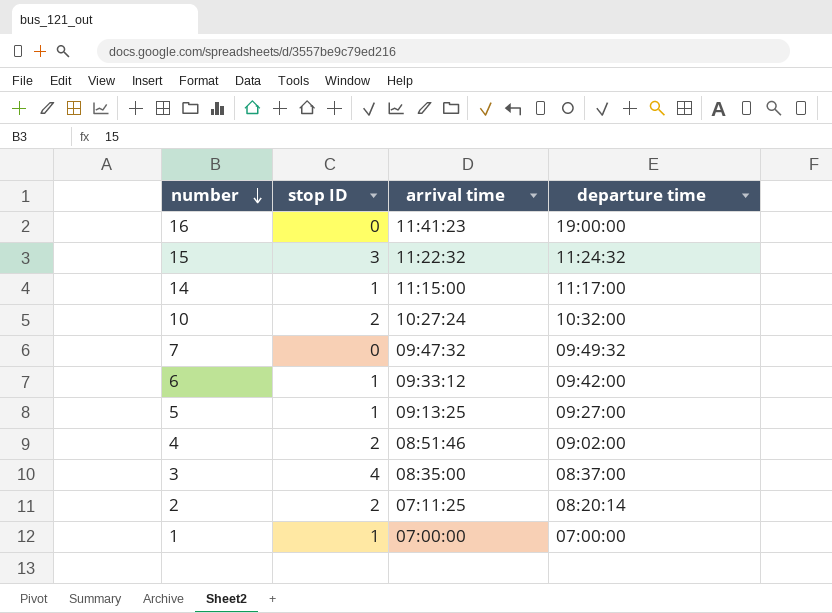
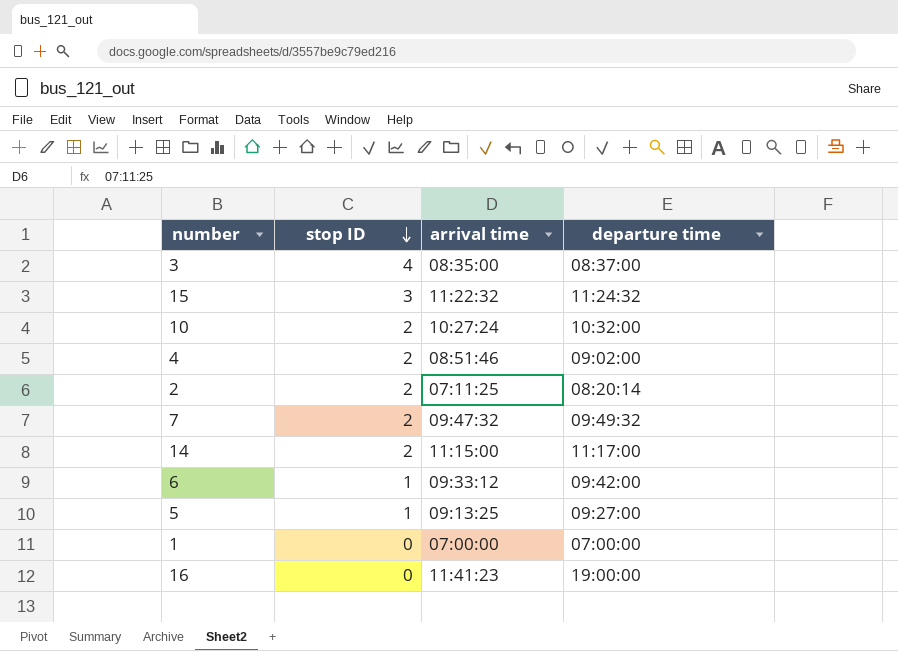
row order: number descending -> stop ID descending
7 | stop ID: 0 -> 2
14 | stop ID: 1 -> 2
1 | stop ID: 1 -> 0

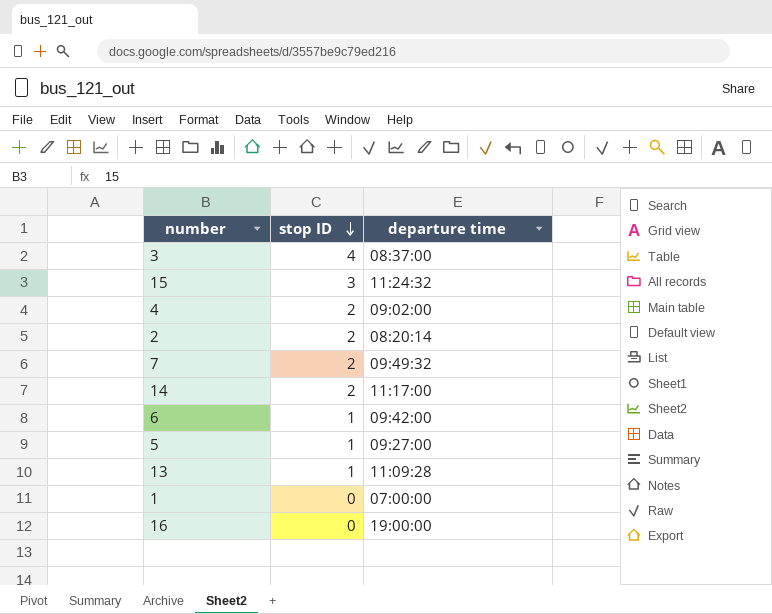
column arrival time | position: 3 -> none
row 10: 2 | 10:27:24 | 10:32:00 -> none
row 13: none -> 1 | 11:09:28

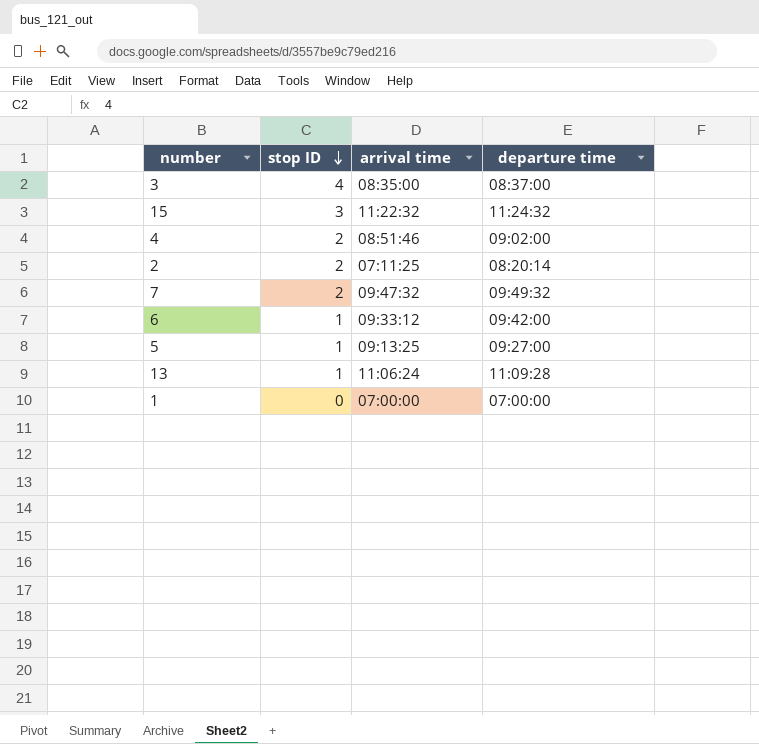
column arrival time | position: none -> 3
row 14: 2 | 11:17:00 -> none
row 16: 0 | 19:00:00 -> none

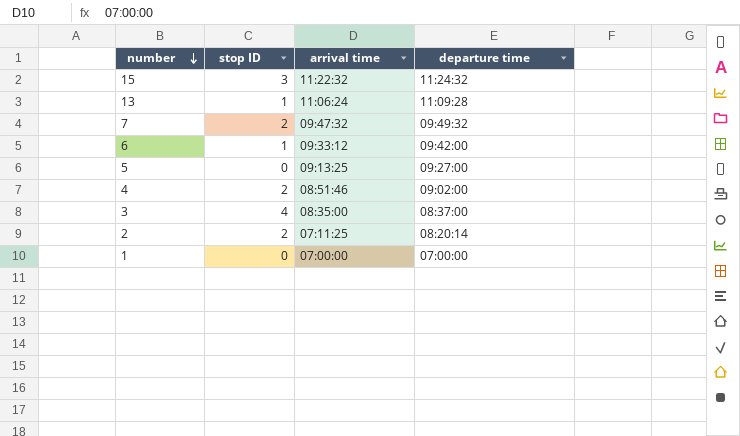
row order: stop ID descending -> number descending
5 | stop ID: 1 -> 0

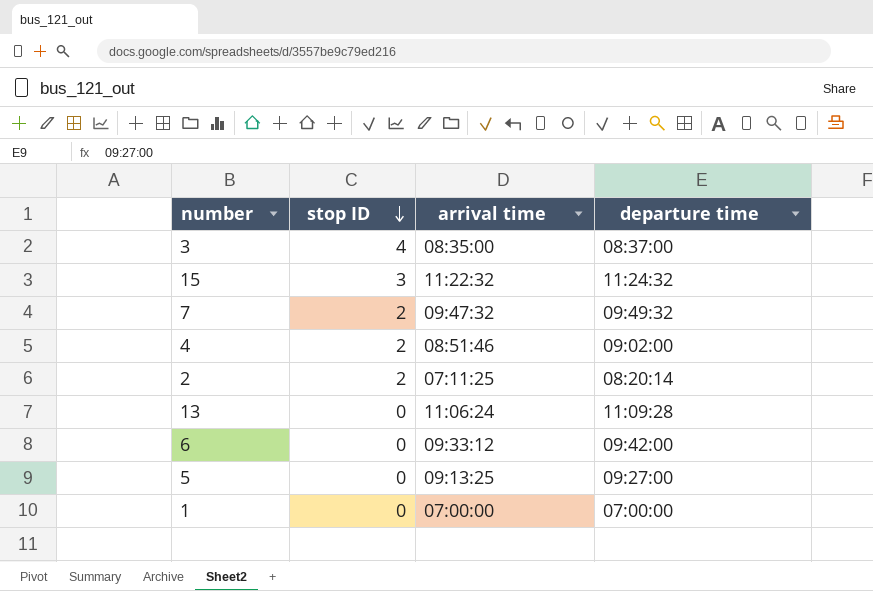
row order: number descending -> stop ID descending
13 | stop ID: 1 -> 0
6 | stop ID: 1 -> 0

